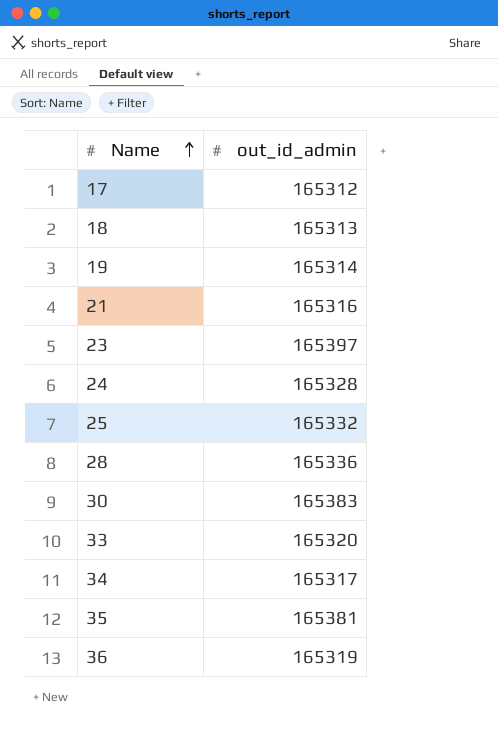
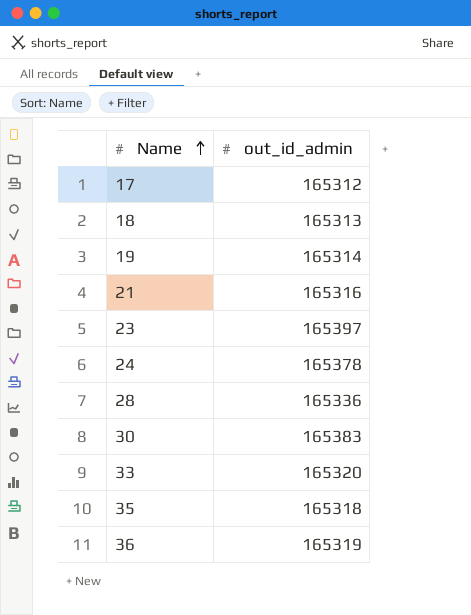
row 25: 165332 -> none
row 34: 165317 -> none
24 | out_id_admin: 165328 -> 165378
35 | out_id_admin: 165381 -> 165318

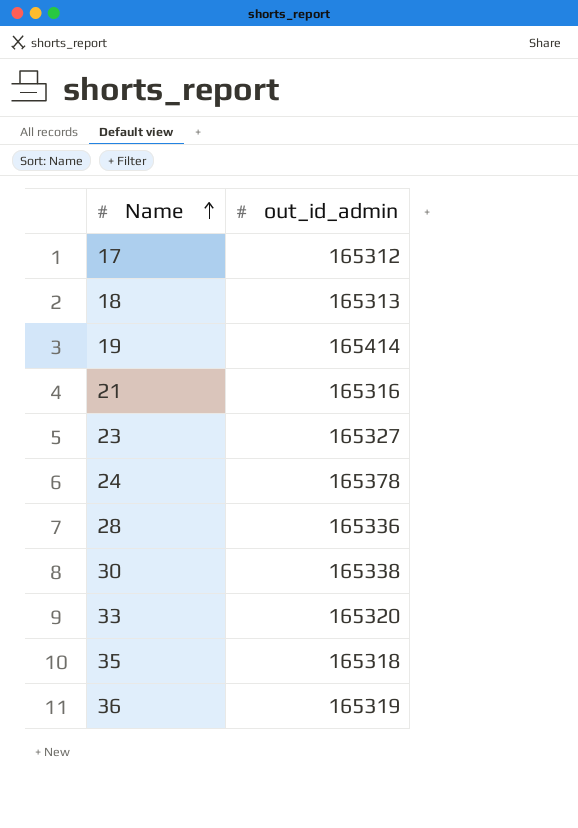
19 | out_id_admin: 165314 -> 165414
23 | out_id_admin: 165397 -> 165327
30 | out_id_admin: 165383 -> 165338

